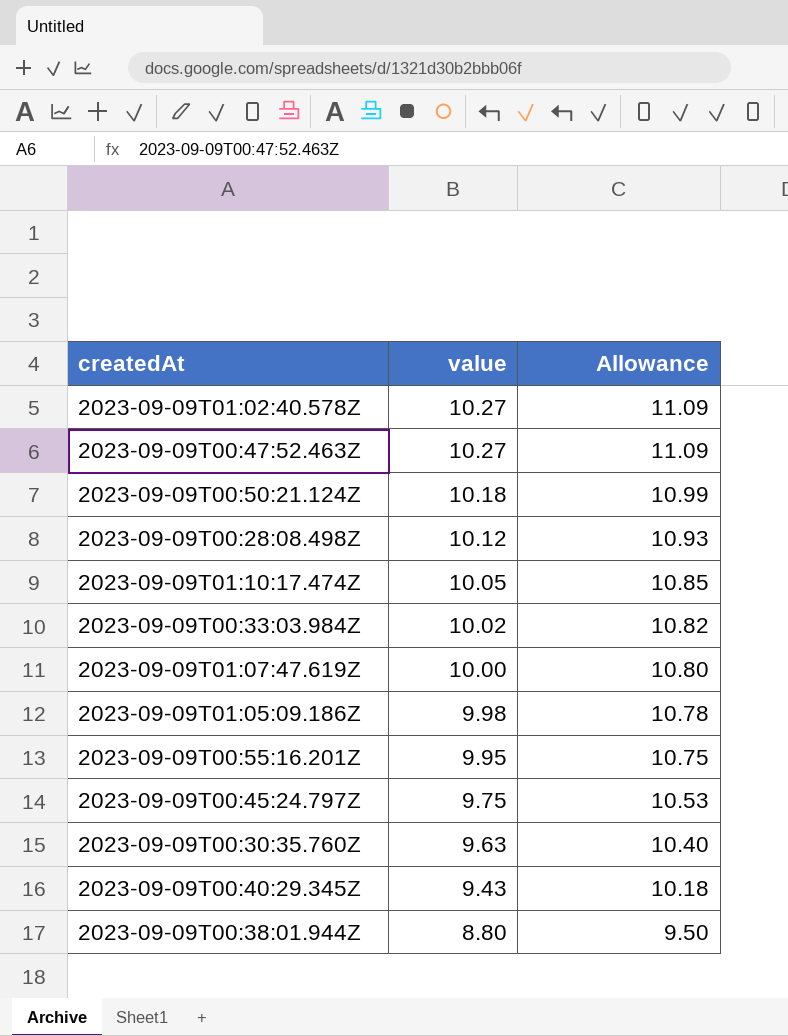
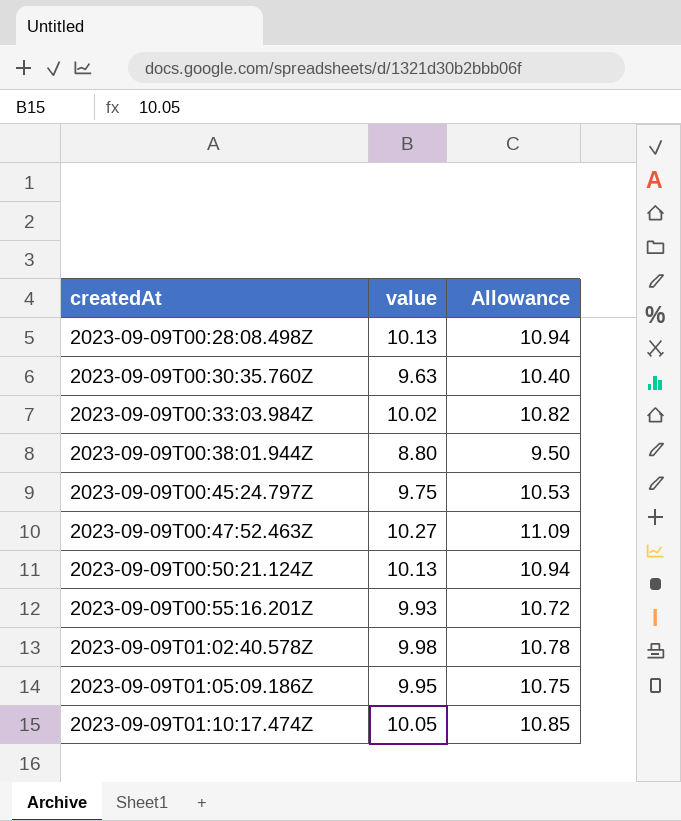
row order: value descending -> createdAt ascending
row 2023-09-09T01:07:47.619Z: 10.00 | 10.80 -> none
row 2023-09-09T00:40:29.345Z: 9.43 | 10.18 -> none
2023-09-09T00:28:08.498Z | value: 10.12 -> 10.13
2023-09-09T00:28:08.498Z | Allowance: 10.93 -> 10.94
2023-09-09T00:50:21.124Z | value: 10.18 -> 10.13
2023-09-09T00:50:21.124Z | Allowance: 10.99 -> 10.94
2023-09-09T00:55:16.201Z | value: 9.95 -> 9.93
2023-09-09T00:55:16.201Z | Allowance: 10.75 -> 10.72
2023-09-09T01:02:40.578Z | value: 10.27 -> 9.98
2023-09-09T01:02:40.578Z | Allowance: 11.09 -> 10.78
2023-09-09T01:05:09.186Z | value: 9.98 -> 9.95
2023-09-09T01:05:09.186Z | Allowance: 10.78 -> 10.75

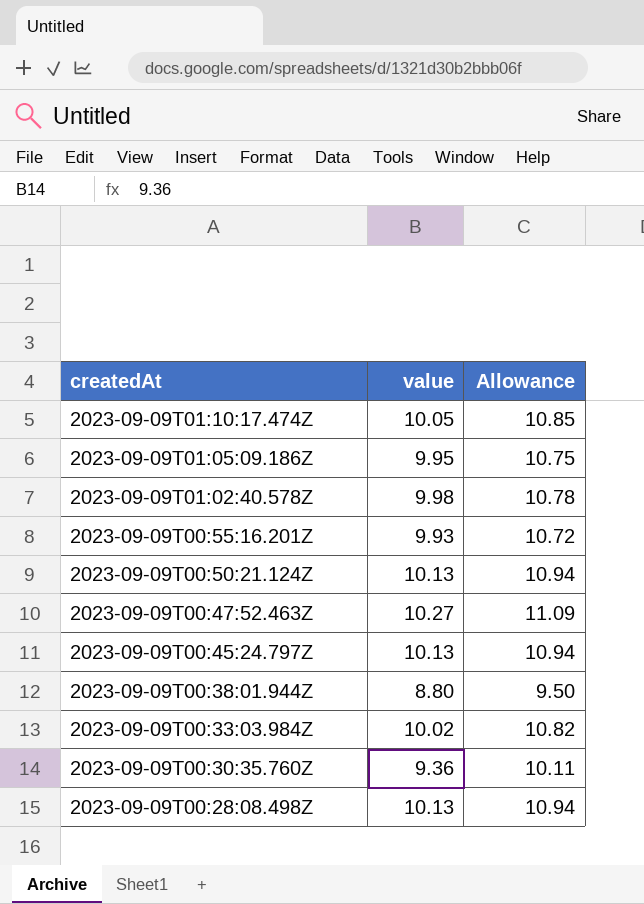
row order: createdAt ascending -> createdAt descending
2023-09-09T00:45:24.797Z | value: 9.75 -> 10.13
2023-09-09T00:45:24.797Z | Allowance: 10.53 -> 10.94
2023-09-09T00:30:35.760Z | value: 9.63 -> 9.36
2023-09-09T00:30:35.760Z | Allowance: 10.40 -> 10.11

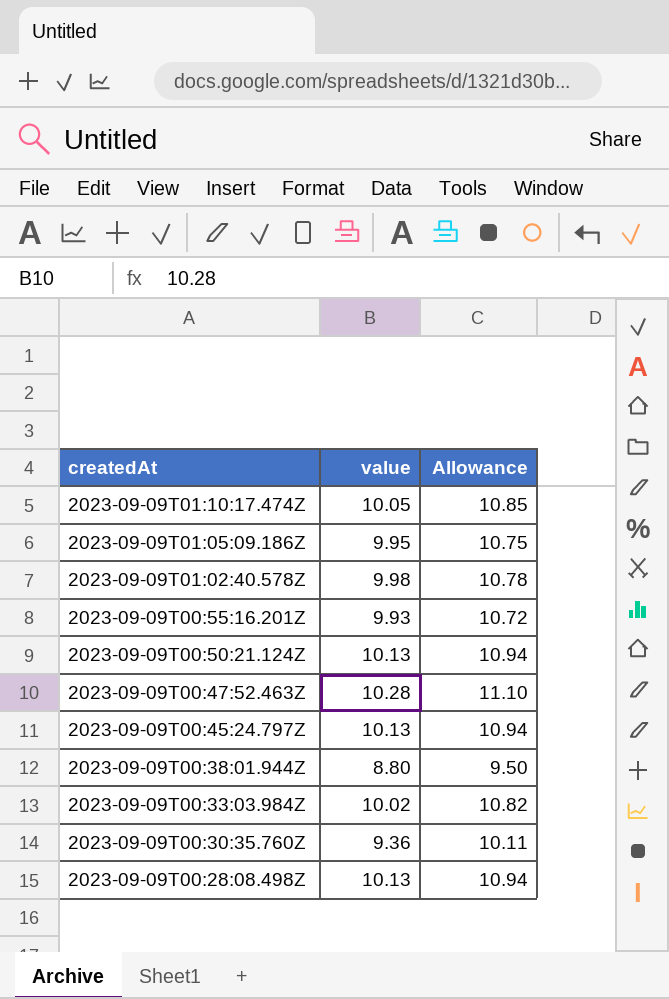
2023-09-09T00:47:52.463Z | value: 10.27 -> 10.28
2023-09-09T00:47:52.463Z | Allowance: 11.09 -> 11.10

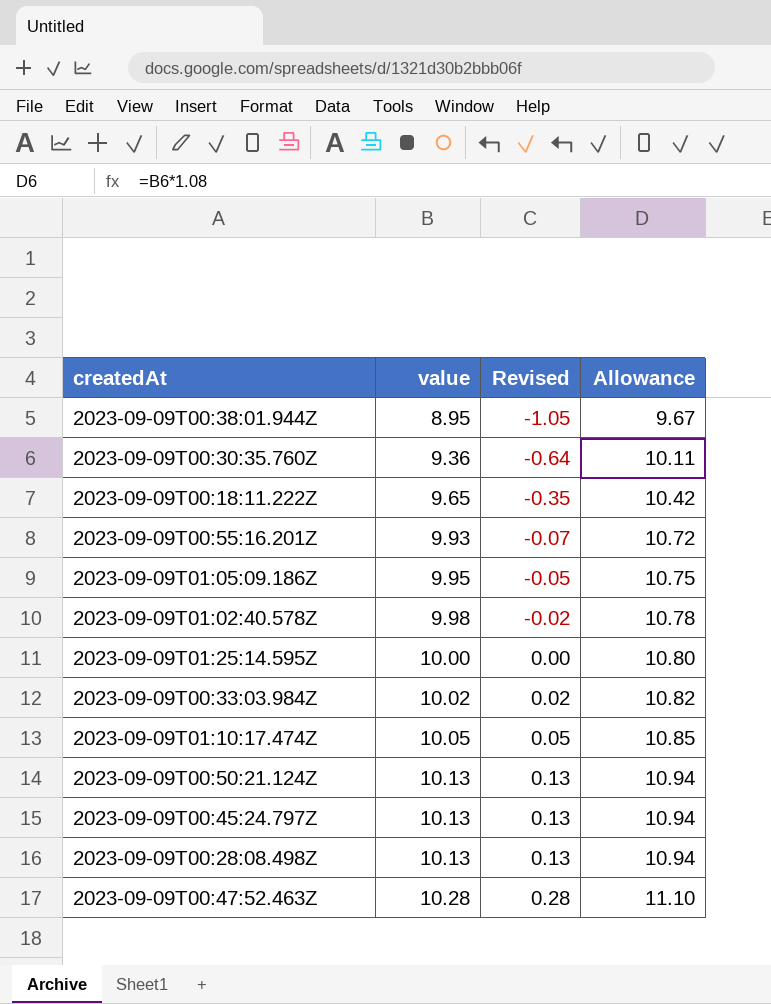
row order: createdAt descending -> value ascending
column Revised | formula: none -> [value] - 10
2023-09-09T00:38:01.944Z | value: 8.80 -> 8.95
2023-09-09T00:38:01.944Z | Allowance: 9.50 -> 9.67
row 2023-09-09T00:18:11.222Z: none -> 9.65 | -0.35 | 10.42
row 2023-09-09T01:25:14.595Z: none -> 10.00 | 0.00 | 10.80

